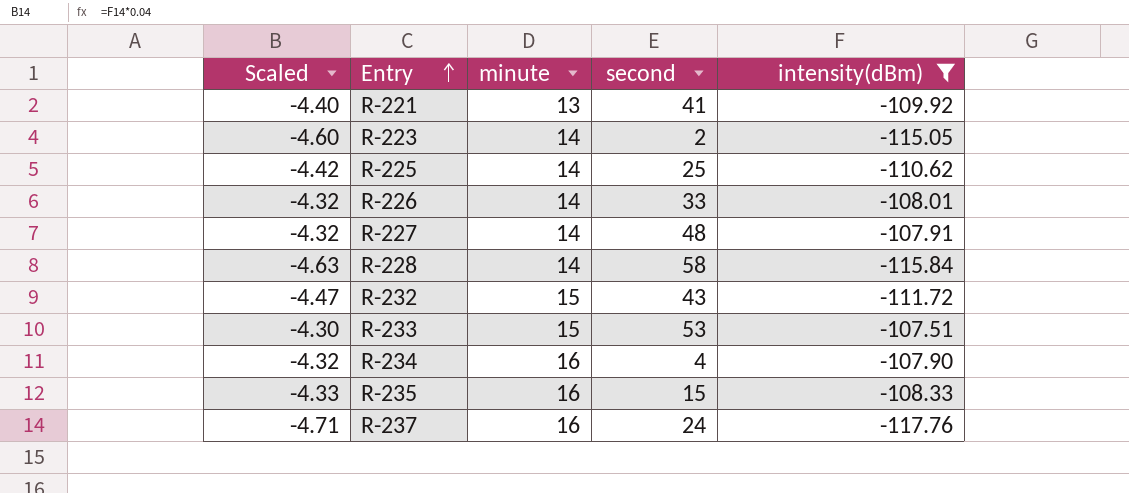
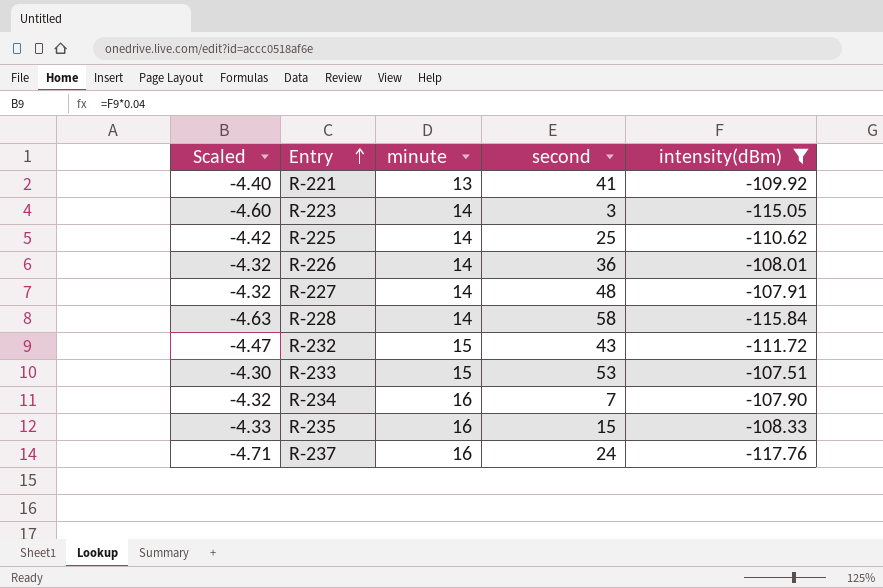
R-223 | second: 2 -> 3
R-226 | second: 33 -> 36
R-234 | second: 4 -> 7

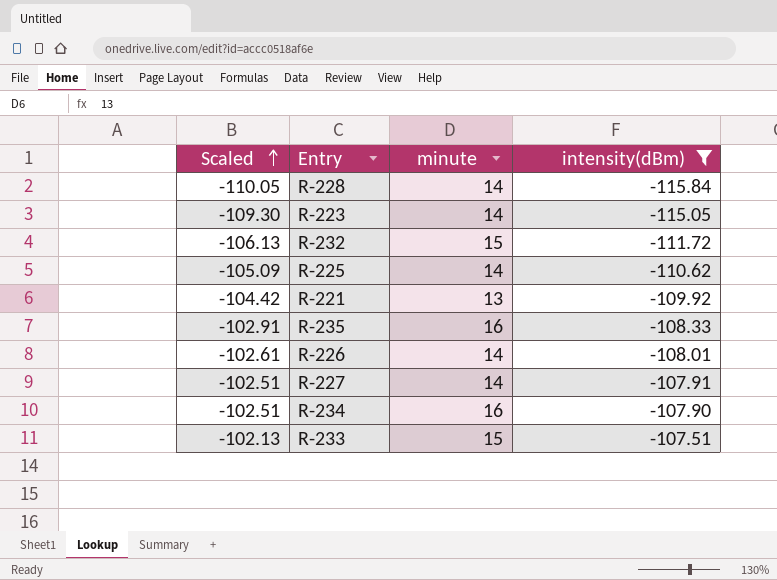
row order: Entry ascending -> Scaled ascending
column second | position: 4 -> none
column Scaled | formula: [intensity(dBm)] * 0.04 -> [intensity(dBm)] * 0.95
row R-237: -4.71 | 16 | 24 | -117.76 -> none

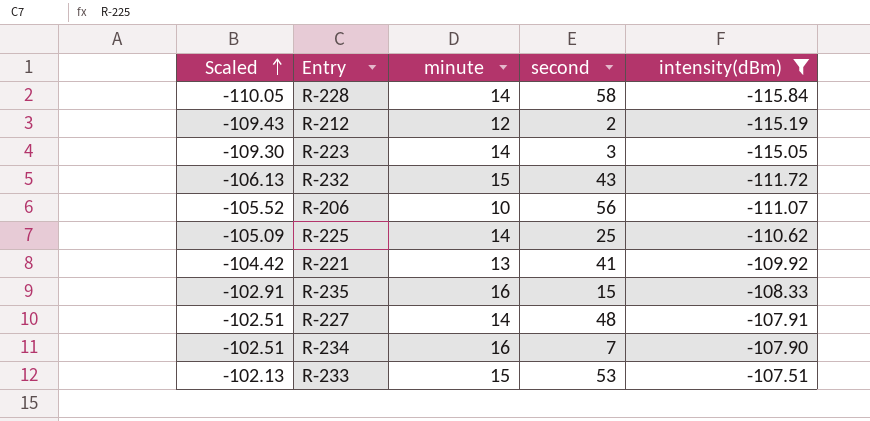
column second | position: none -> 4
row R-226: -102.61 | 14 | -108.01 -> none
row R-212: none -> -109.43 | 12 | 2 | -115.19
row R-206: none -> -105.52 | 10 | 56 | -111.07

